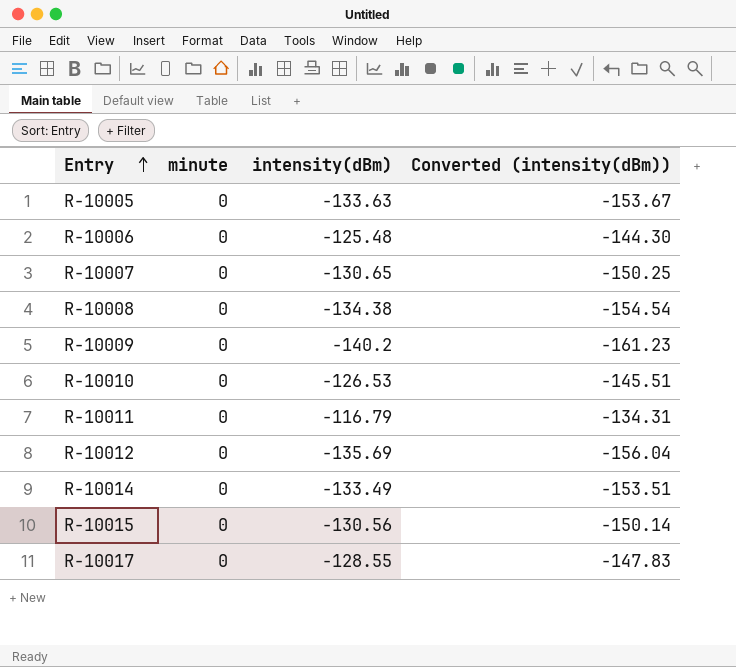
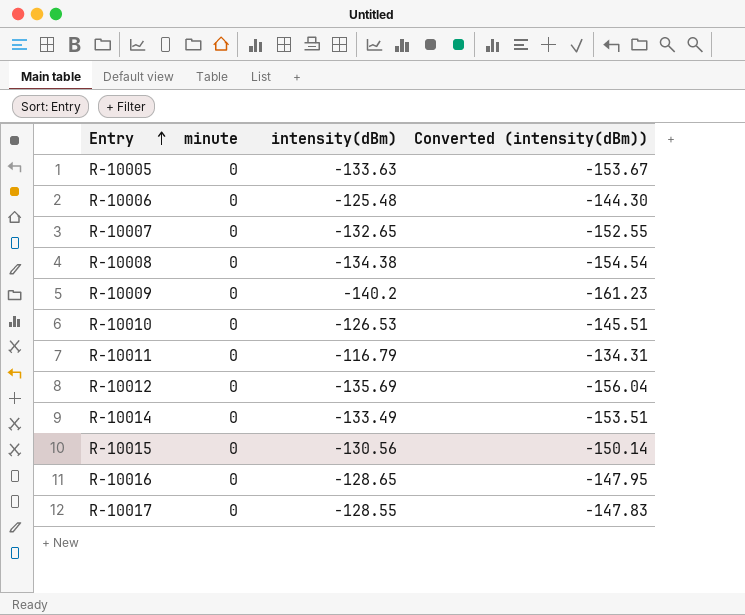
R-10007 | intensity(dBm): -130.65 -> -132.65
R-10007 | Converted (intensity(dBm)): -150.25 -> -152.55
row R-10016: none -> 0 | -128.65 | -147.95

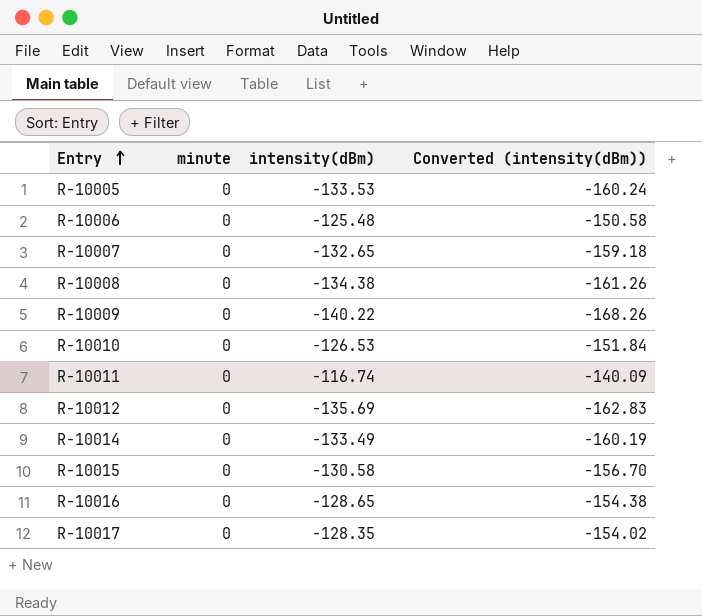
column Converted (intensity(dBm)) | formula: [intensity(dBm)] * 1.15 -> [intensity(dBm)] * 1.2
R-10005 | intensity(dBm): -133.63 -> -133.53
R-10009 | intensity(dBm): -140.2 -> -140.22
R-10011 | intensity(dBm): -116.79 -> -116.74
R-10015 | intensity(dBm): -130.56 -> -130.58
R-10017 | intensity(dBm): -128.55 -> -128.35

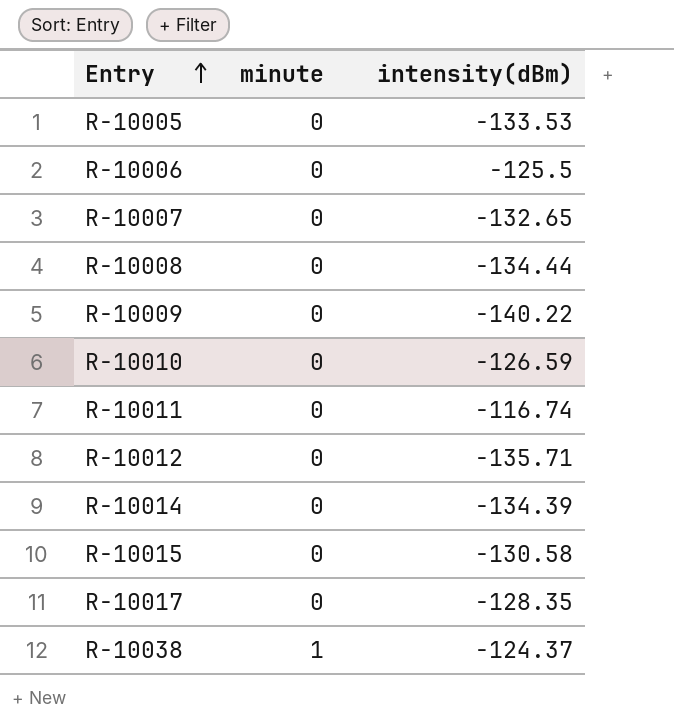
column Converted (intensity(dBm)) | formula: [intensity(dBm)] * 1.2 -> none
row R-10016: 0 | -128.65 | -154.38 -> none
R-10006 | intensity(dBm): -125.48 -> -125.5
R-10008 | intensity(dBm): -134.38 -> -134.44
R-10010 | intensity(dBm): -126.53 -> -126.59
R-10012 | intensity(dBm): -135.69 -> -135.71
R-10014 | intensity(dBm): -133.49 -> -134.39
row R-10038: none -> 1 | -124.37

